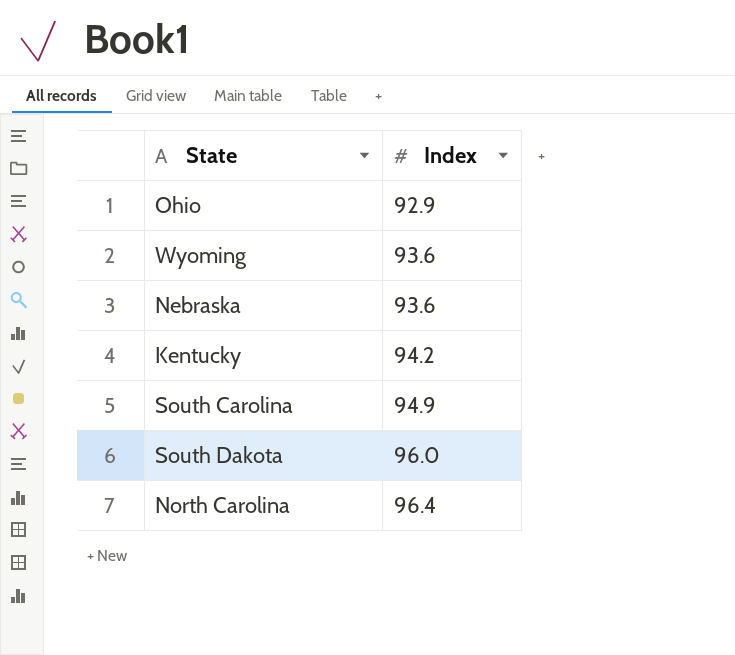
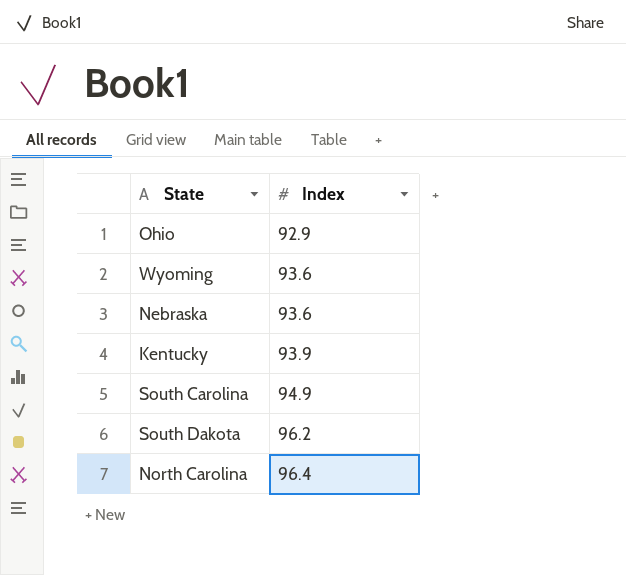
Kentucky | Index: 94.2 -> 93.9
South Dakota | Index: 96.0 -> 96.2

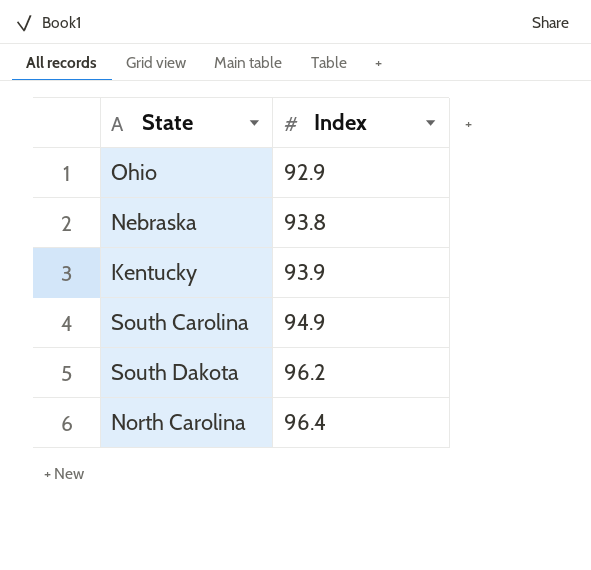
row Wyoming: 93.6 -> none
Nebraska | Index: 93.6 -> 93.8

